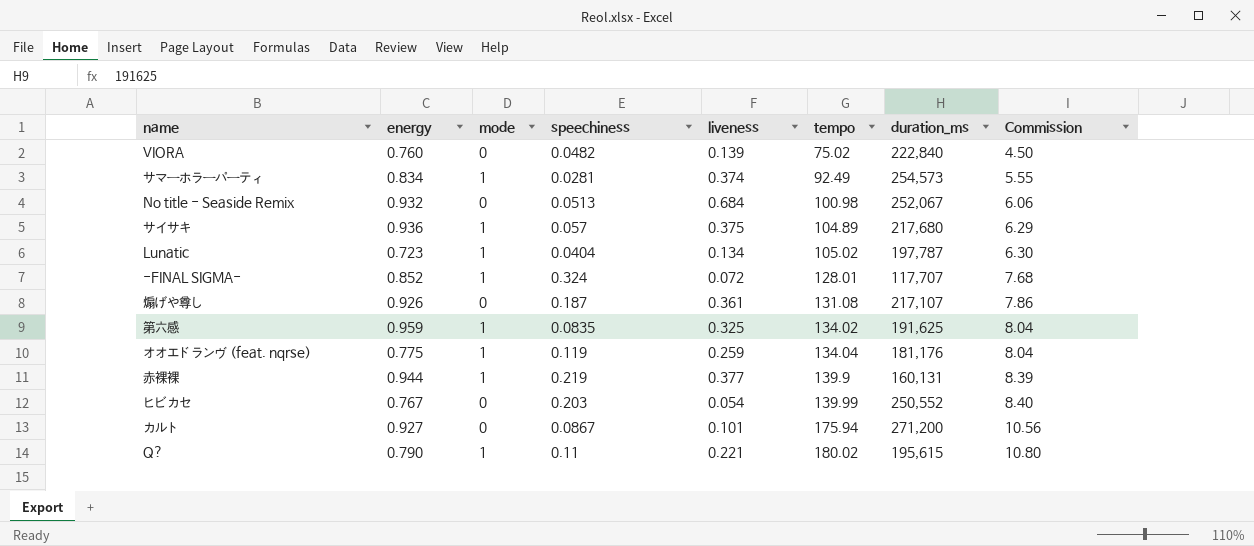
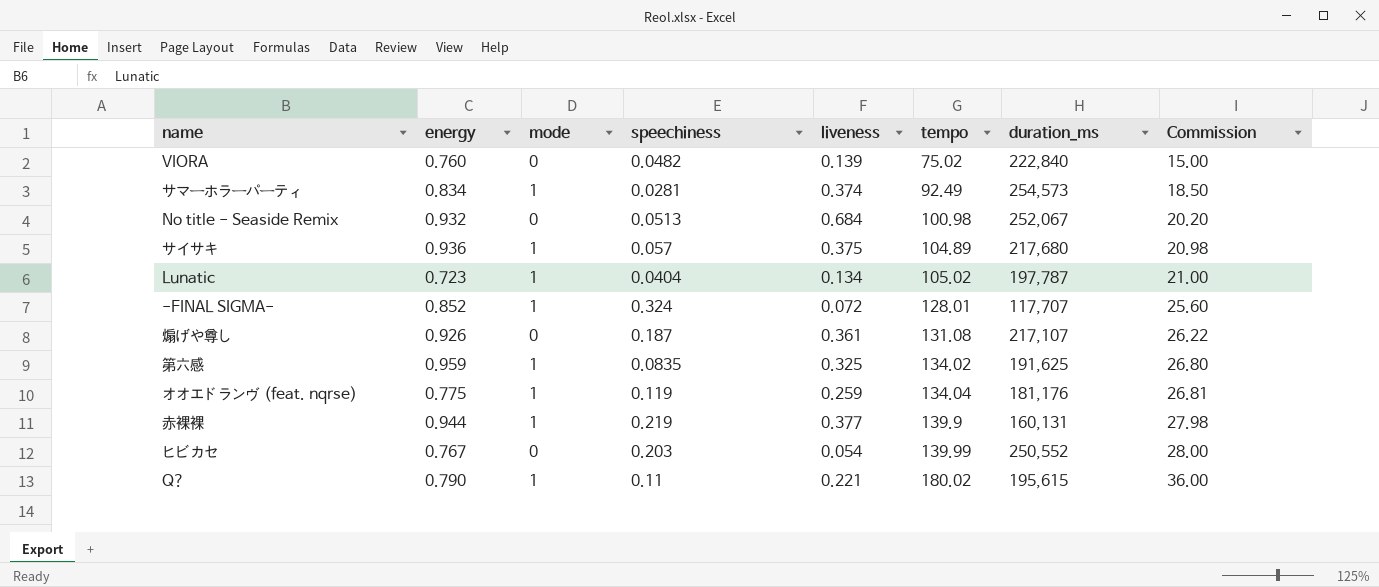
column Commission | formula: [tempo] * 0.06 -> [tempo] * 0.2
row カルト: 0.927 | 0 | 0.0867 | 0.101 | 175.94 | 271,200 | 10.56 -> none

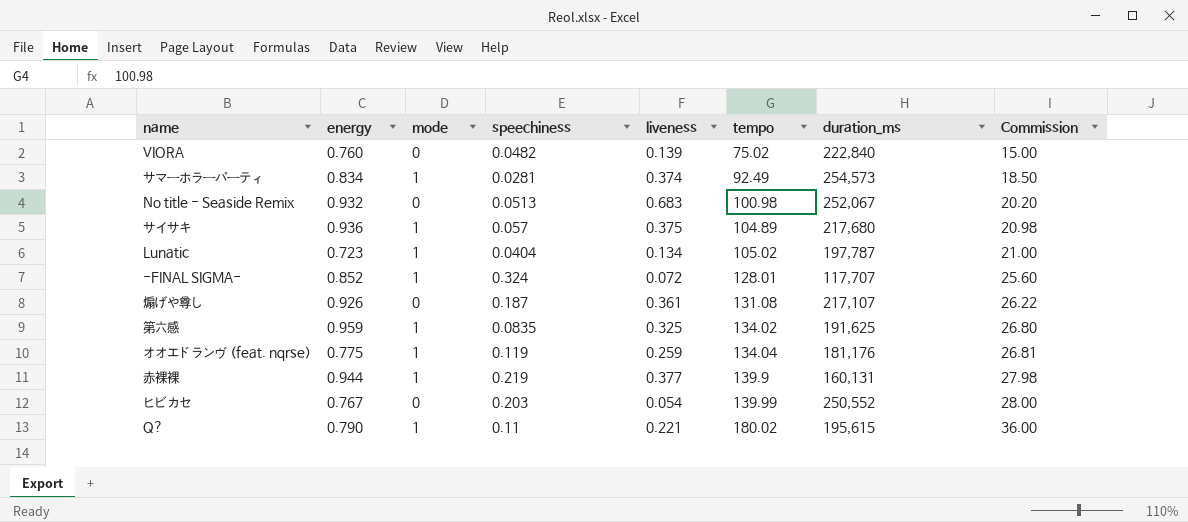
No title - Seaside Remix | liveness: 0.684 -> 0.683

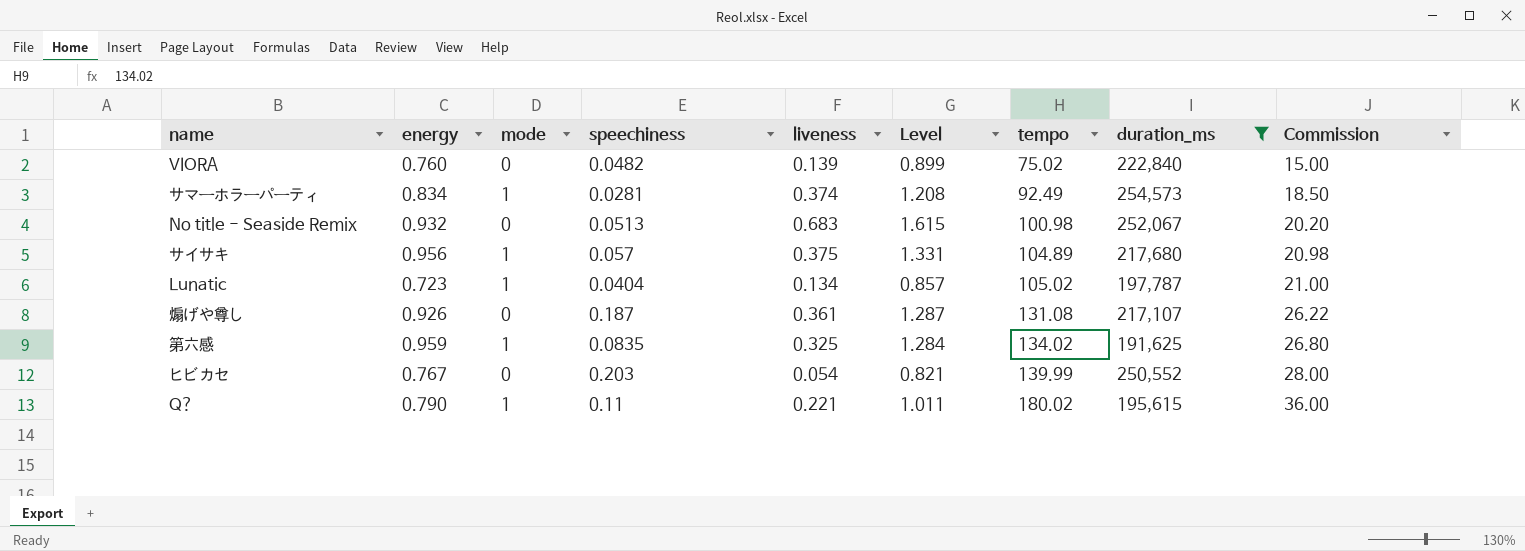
filter: none -> duration_ms >= 191,625
column Level | formula: none -> [energy] + [liveness]
サイサキ | energy: 0.936 -> 0.956

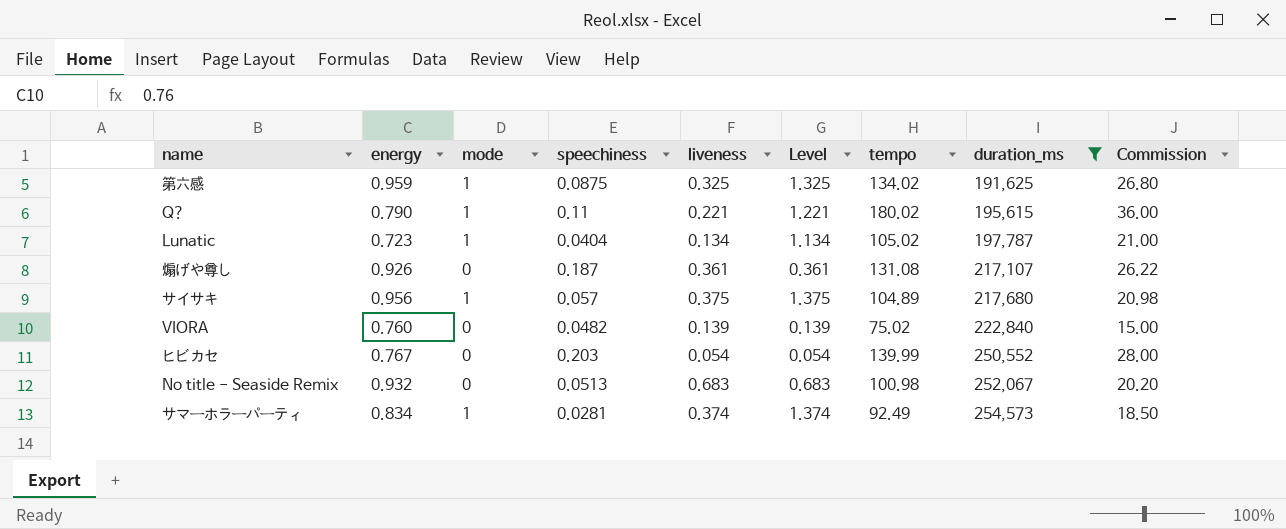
row order: tempo ascending -> duration_ms ascending
column Level | formula: [energy] + [liveness] -> [mode] + [liveness]
第六感 | speechiness: 0.0835 -> 0.0875

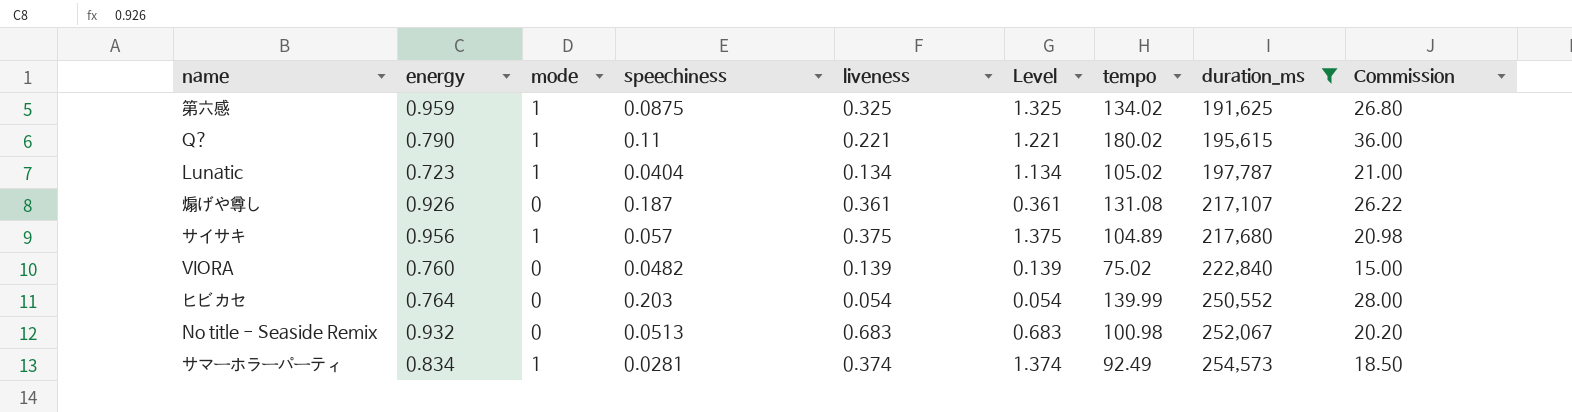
ヒビカセ | energy: 0.767 -> 0.764

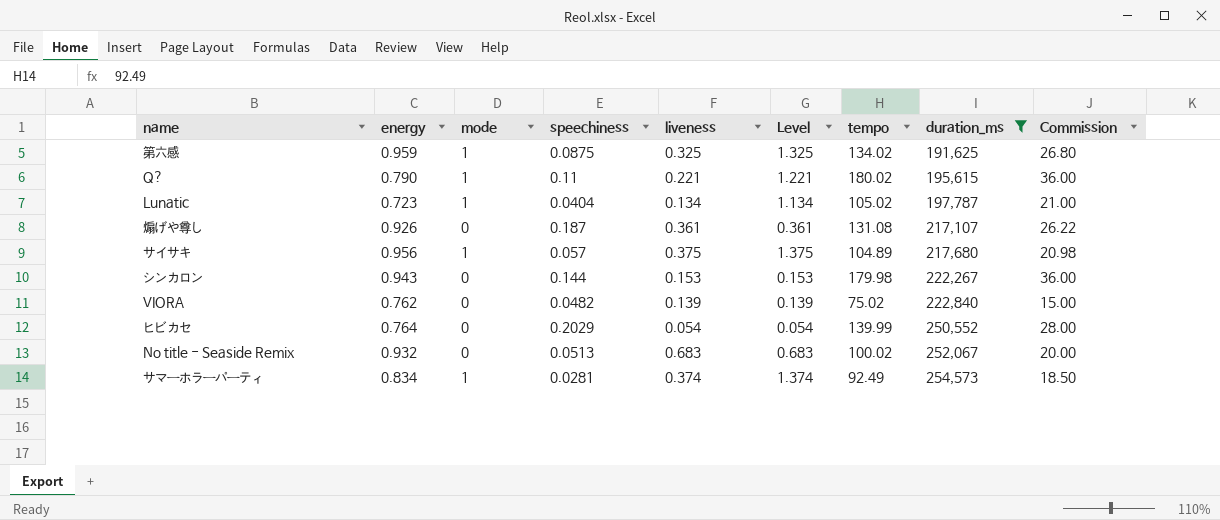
row シンカロン: none -> 0.943 | 0 | 0.144 | 0.153 | 0.153 | 179.98 | 222,267 | 36.00
VIORA | energy: 0.760 -> 0.762
ヒビカセ | speechiness: 0.203 -> 0.2029
No title - Seaside Remix | tempo: 100.98 -> 100.02
No title - Seaside Remix | Commission: 20.20 -> 20.00

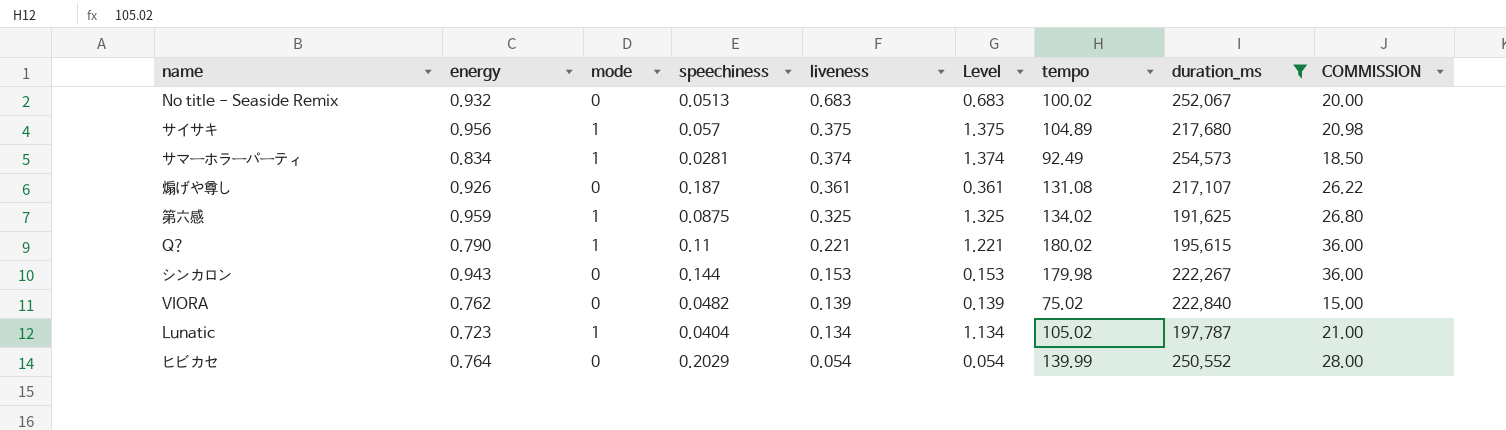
row order: duration_ms ascending -> liveness descending
column name: Commission -> COMMISSION

